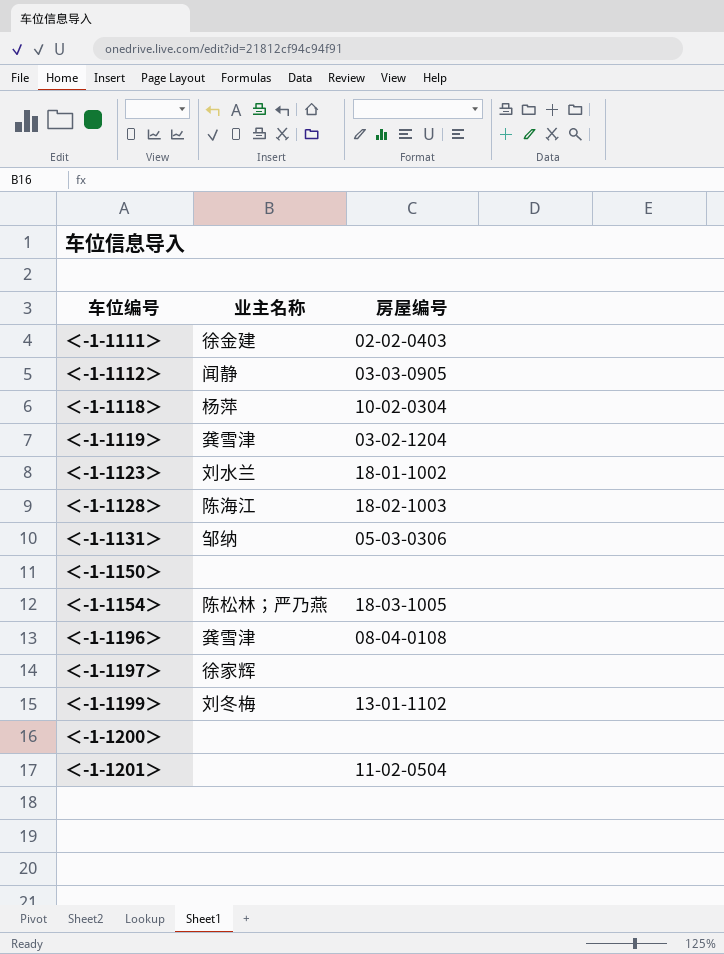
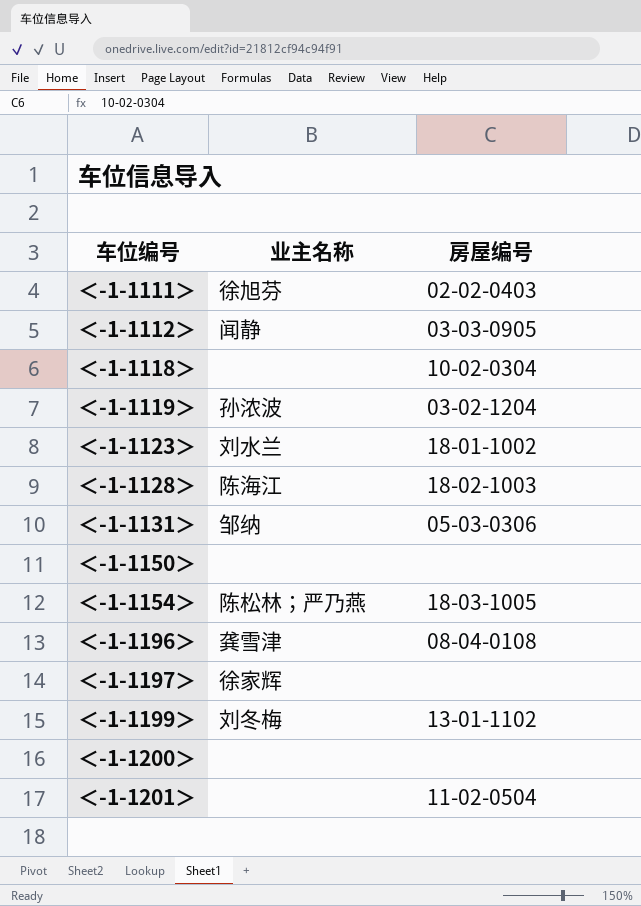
＜-1-1111＞ | 业主名称: 徐金建 -> 徐旭芬
＜-1-1118＞ | 业主名称: 杨萍 -> none
＜-1-1119＞ | 业主名称: 龚雪津 -> 孙浓波

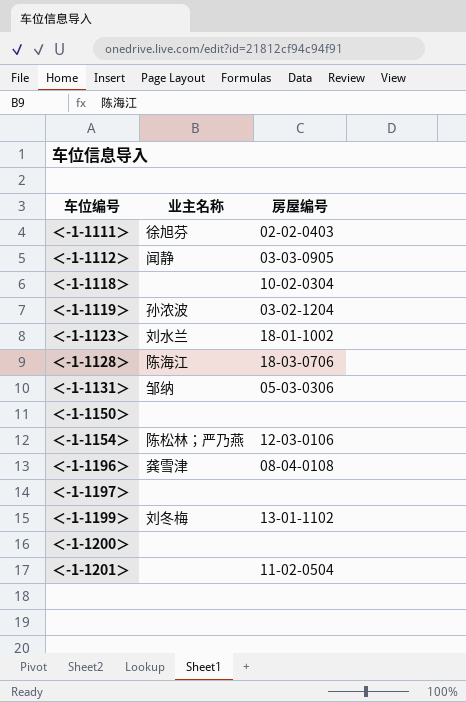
＜-1-1128＞ | 房屋编号: 18-02-1003 -> 18-03-0706
＜-1-1154＞ | 房屋编号: 18-03-1005 -> 12-03-0106
＜-1-1197＞ | 业主名称: 徐家辉 -> none

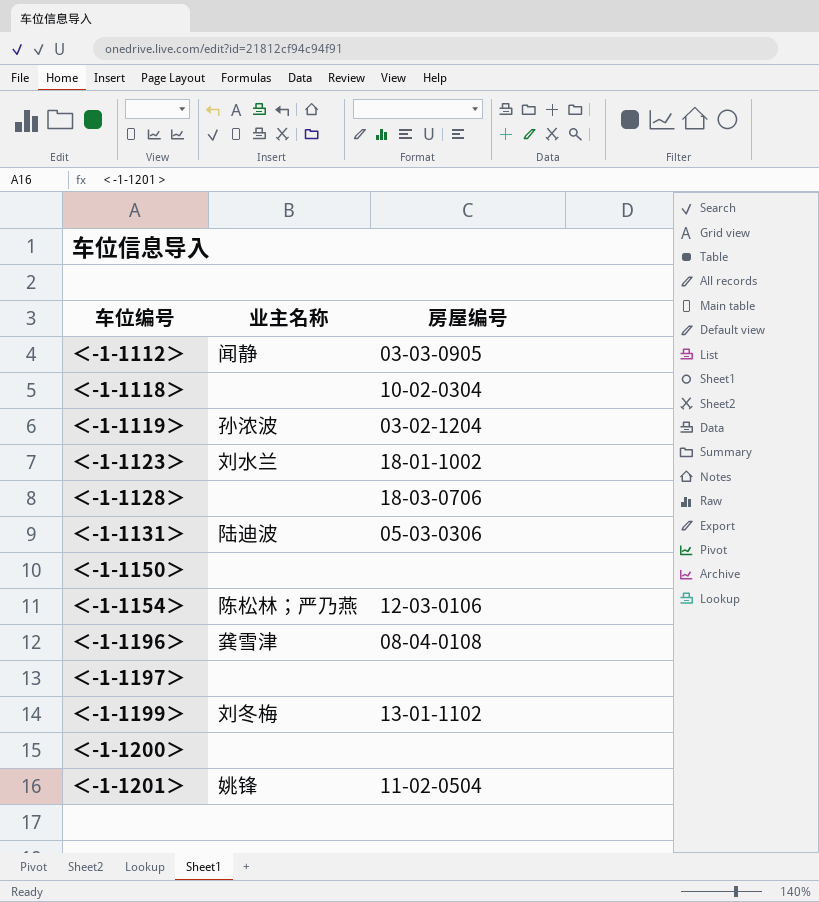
row ＜-1-1111＞: 徐旭芬 | 02-02-0403 -> none
＜-1-1128＞ | 业主名称: 陈海江 -> none
＜-1-1131＞ | 业主名称: 邹纳 -> 陆迪波
＜-1-1201＞ | 业主名称: none -> 姚锋

